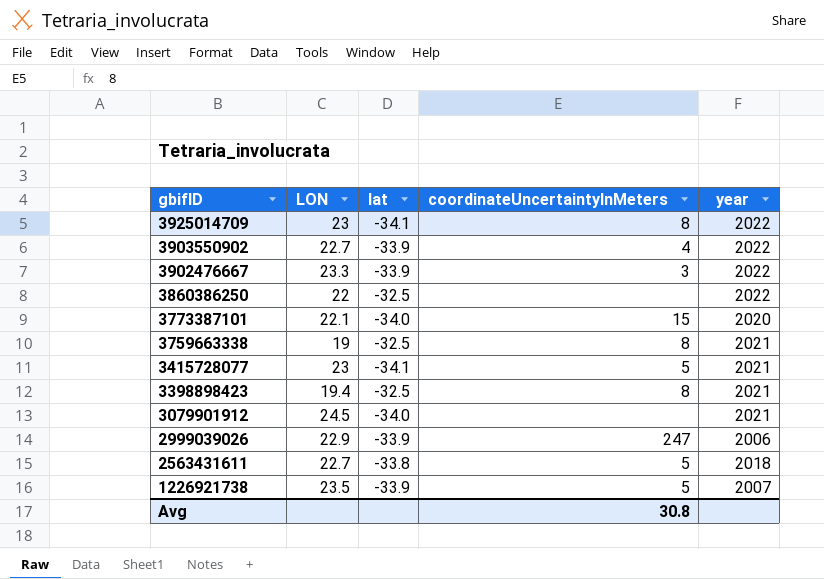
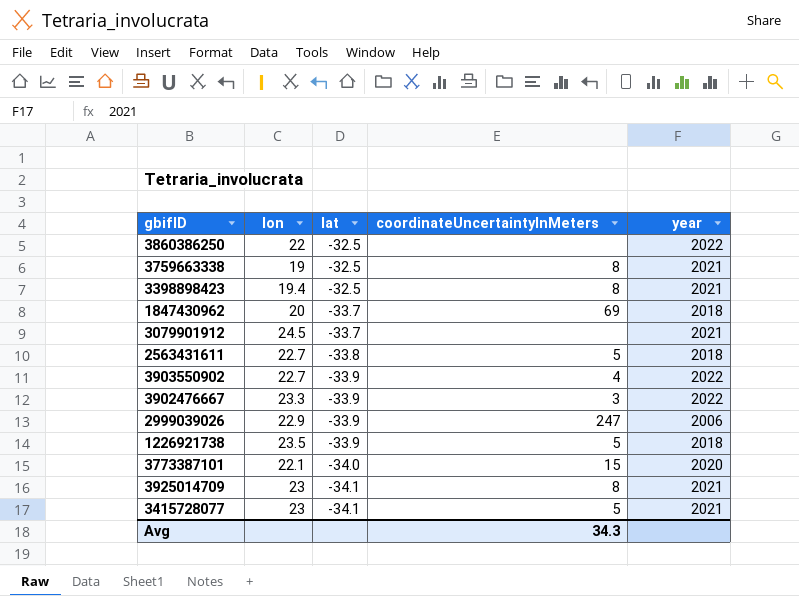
row order: gbifID descending -> lat descending
column name: LON -> lon
row 1847430962: none -> 20 | -33.7 | 69 | 2018
3079901912 | lat: -34.0 -> -33.7
1226921738 | year: 2007 -> 2018
3925014709 | year: 2022 -> 2021
Avg | coordinateUncertaintyInMeters: 30.8 -> 34.3

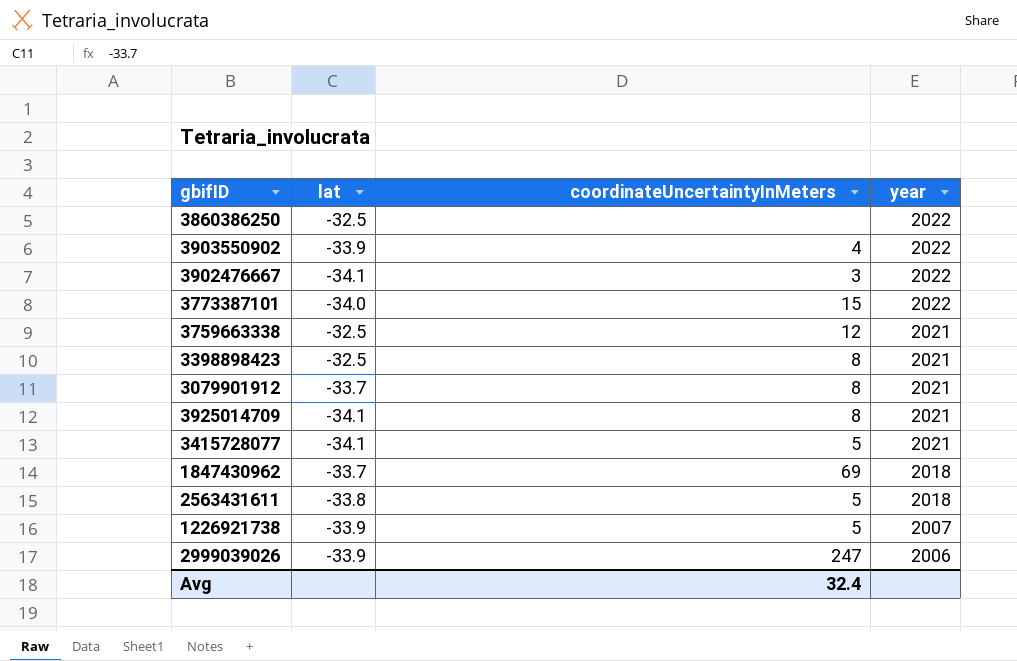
row order: lat descending -> year descending
column lon | position: 2 -> none
3902476667 | lat: -33.9 -> -34.1
3773387101 | year: 2020 -> 2022
3759663338 | coordinateUncertaintyInMeters: 8 -> 12
3079901912 | coordinateUncertaintyInMeters: none -> 8
1226921738 | year: 2018 -> 2007
Avg | coordinateUncertaintyInMeters: 34.3 -> 32.4

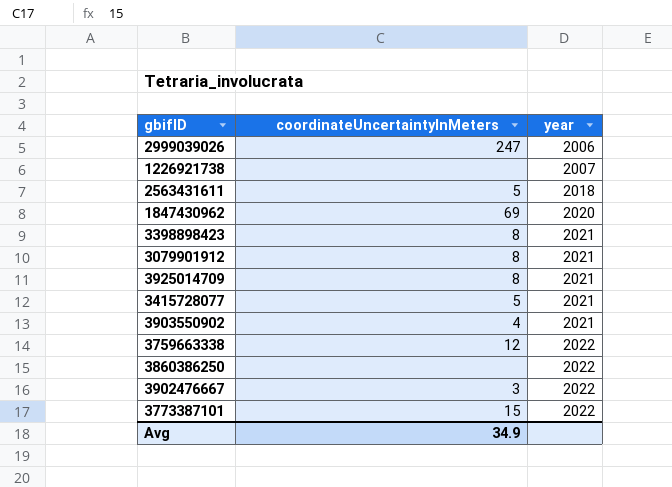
row order: year descending -> year ascending
column lat | position: 2 -> none
1226921738 | coordinateUncertaintyInMeters: 5 -> none
1847430962 | year: 2018 -> 2020
3903550902 | year: 2022 -> 2021
3759663338 | year: 2021 -> 2022
Avg | coordinateUncertaintyInMeters: 32.4 -> 34.9

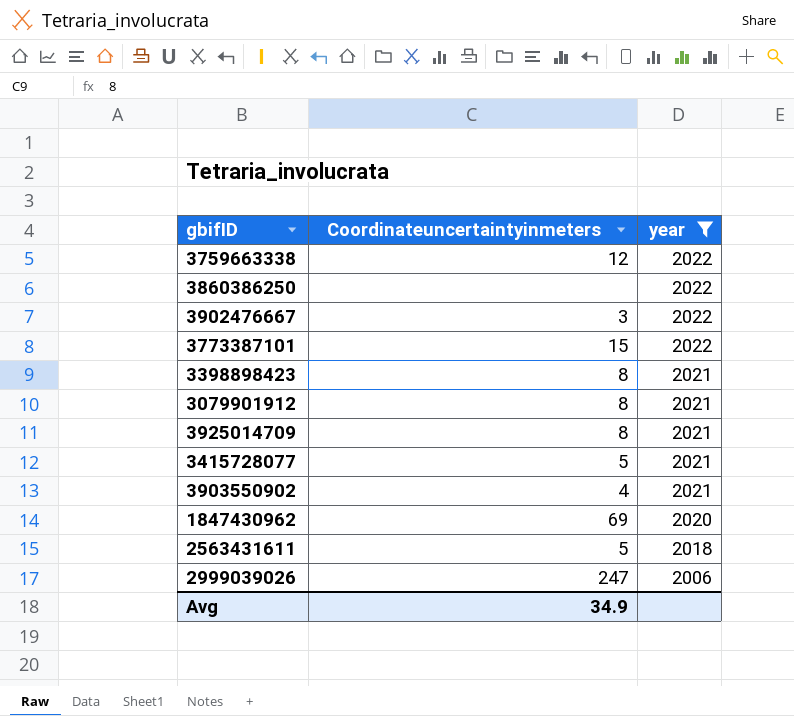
filter: none -> year != 2007
row order: year ascending -> year descending
column name: coordinateUncertaintyInMeters -> Coordinateuncertaintyinmeters

